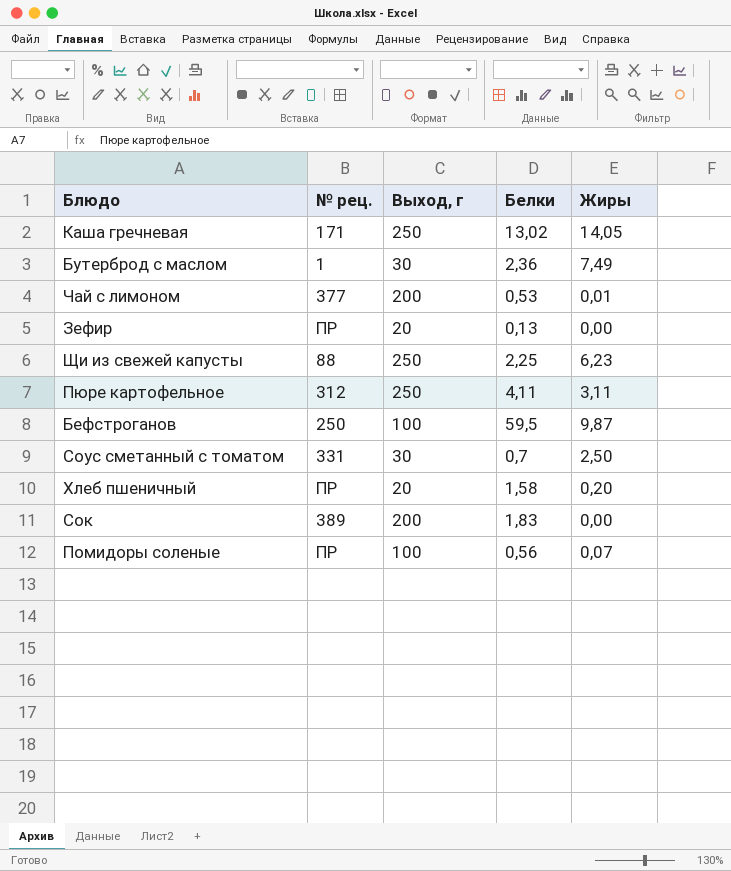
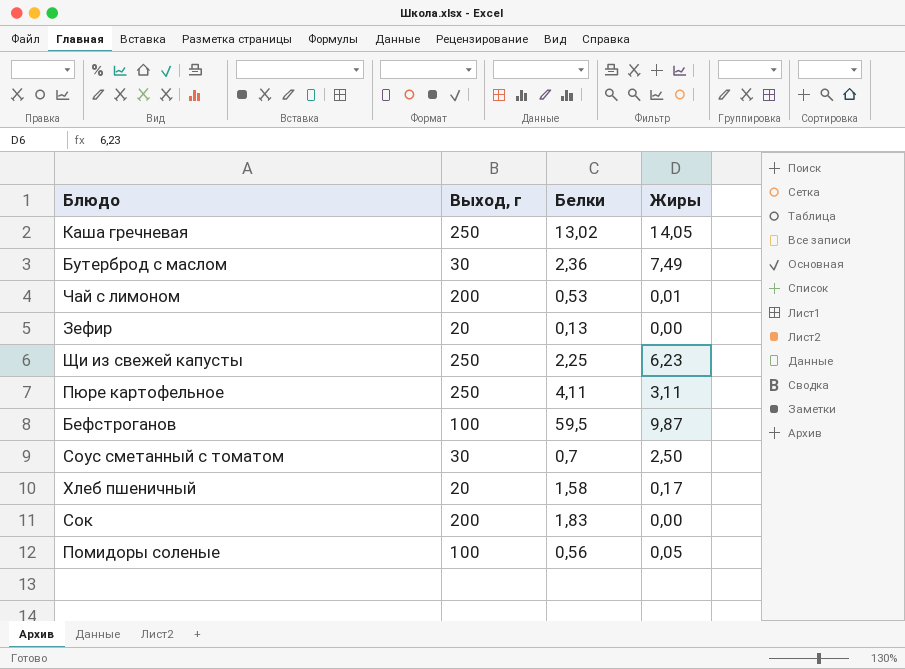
column № рец. | position: 2 -> none
Хлеб пшеничный | Жиры: 0,20 -> 0,17
Помидоры соленые | Жиры: 0,07 -> 0,05

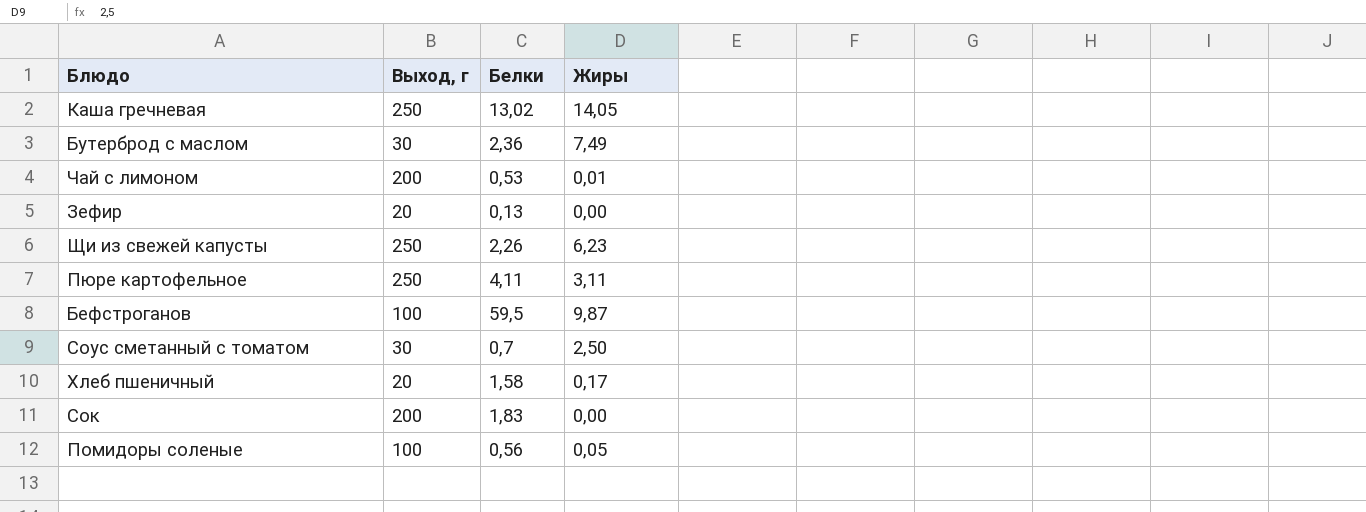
Щи из свежей капусты | Белки: 2,25 -> 2,26

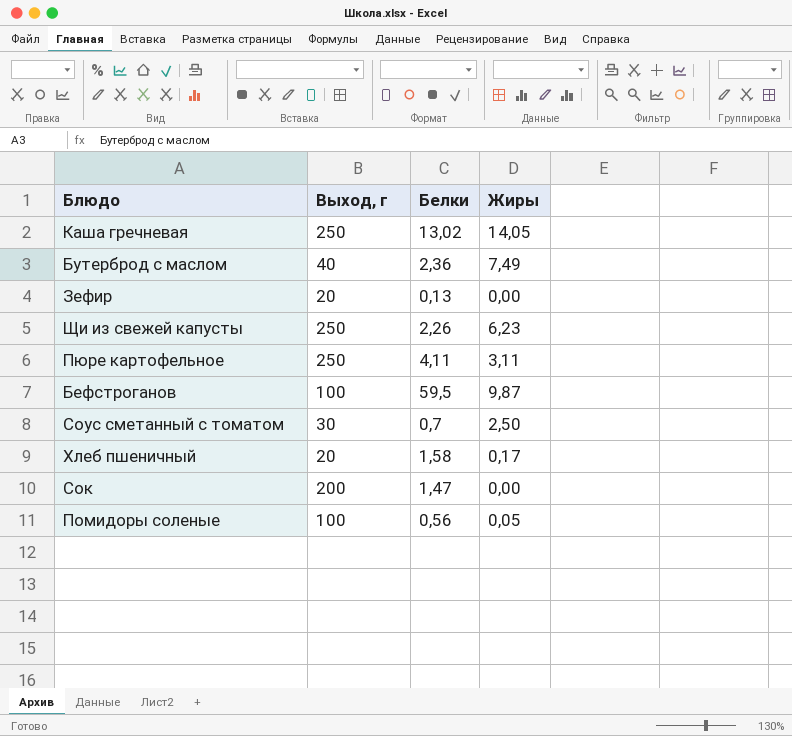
row Чай с лимоном: 200 | 0,53 | 0,01 -> none
Бутерброд с маслом | Выход, г: 30 -> 40
Сок | Белки: 1,83 -> 1,47

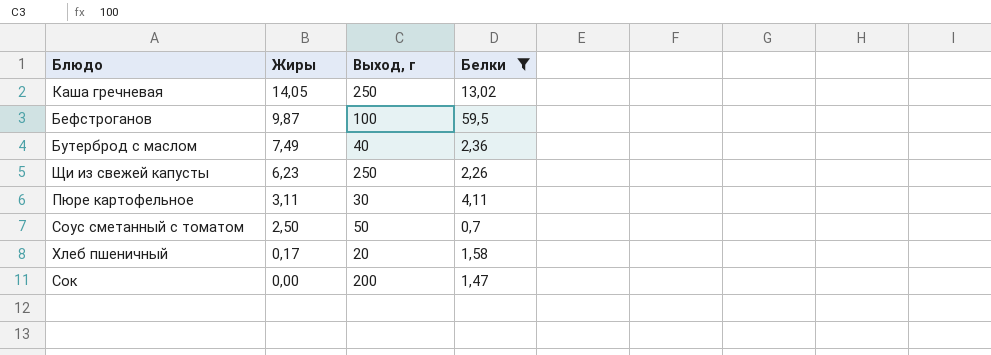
filter: none -> Белки >= 0,7
row order: none -> Жиры descending
column Жиры | position: 4 -> 2
Пюре картофельное | Выход, г: 250 -> 30
Соус сметанный с томатом | Выход, г: 30 -> 50

